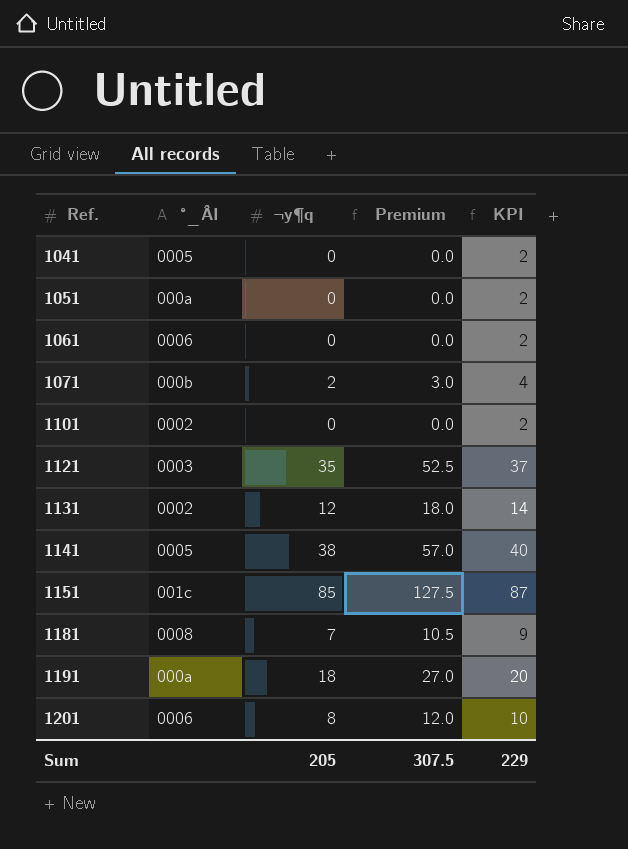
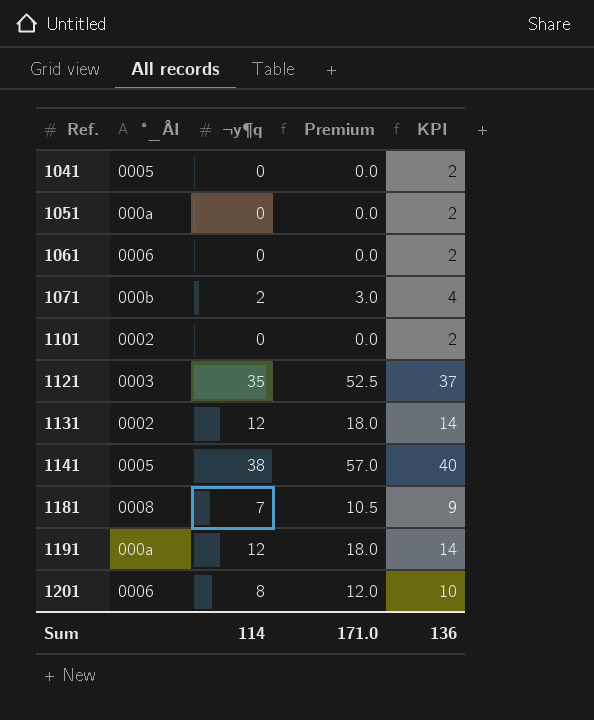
row 1151: 001c | 85 | 127.5 | 87 -> none
1191 | ¬y¶q: 18 -> 12
1191 | Premium: 27.0 -> 18.0
1191 | KPI: 20 -> 14
Sum | ¬y¶q: 205 -> 114
Sum | Premium: 307.5 -> 171.0
Sum | KPI: 229 -> 136

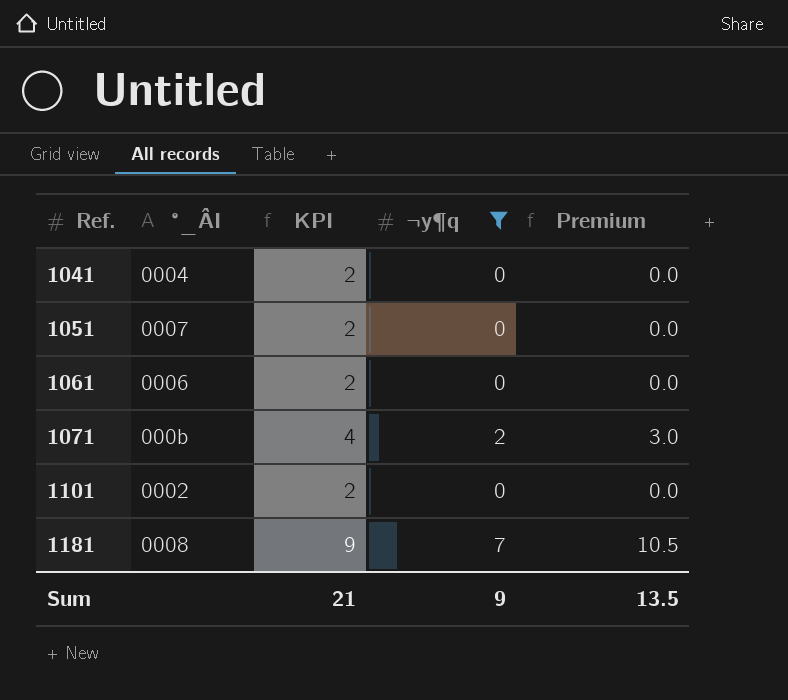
filter: none -> ¬y¶q <= 7
column KPI | position: 5 -> 3
1041 | °_ÂI: 0005 -> 0004
1051 | °_ÂI: 000a -> 0007
Sum | KPI: 136 -> 21
Sum | ¬y¶q: 114 -> 9
Sum | Premium: 171.0 -> 13.5

